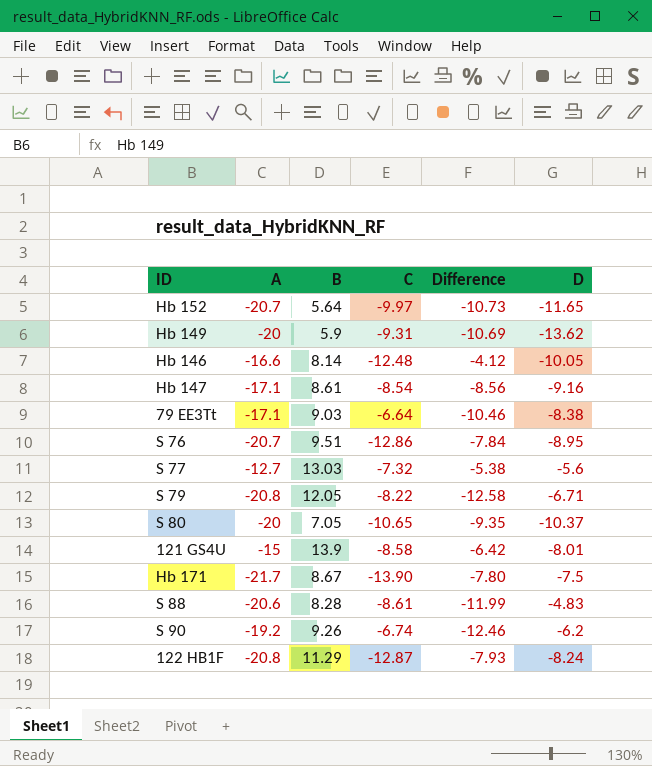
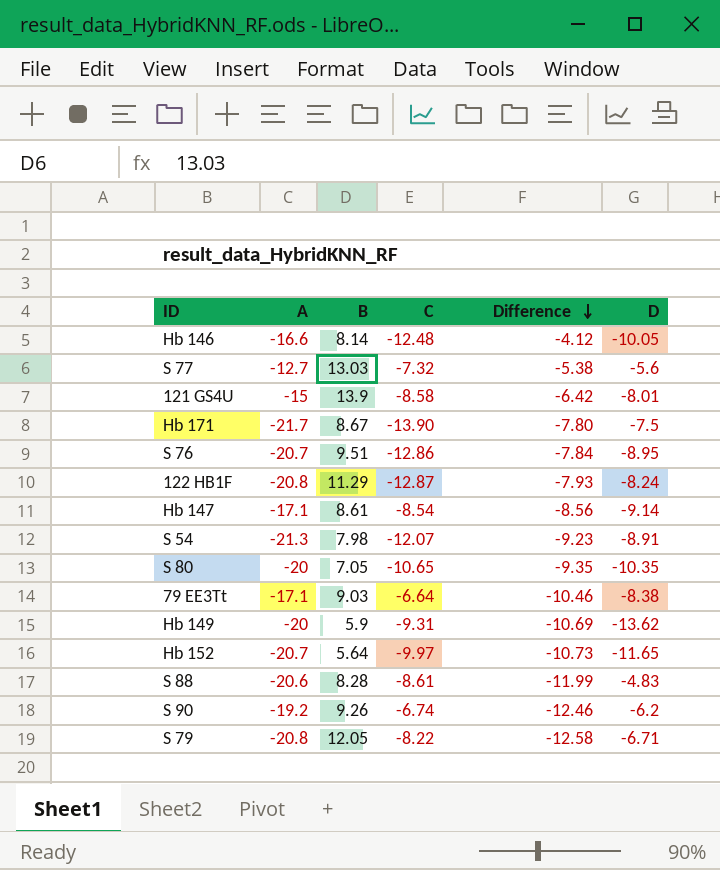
row order: none -> Difference descending
Hb 147 | D: -9.16 -> -9.14
row S 54: none -> -21.3 | 7.98 | -12.07 | -9.23 | -8.91
S 80 | D: -10.37 -> -10.35

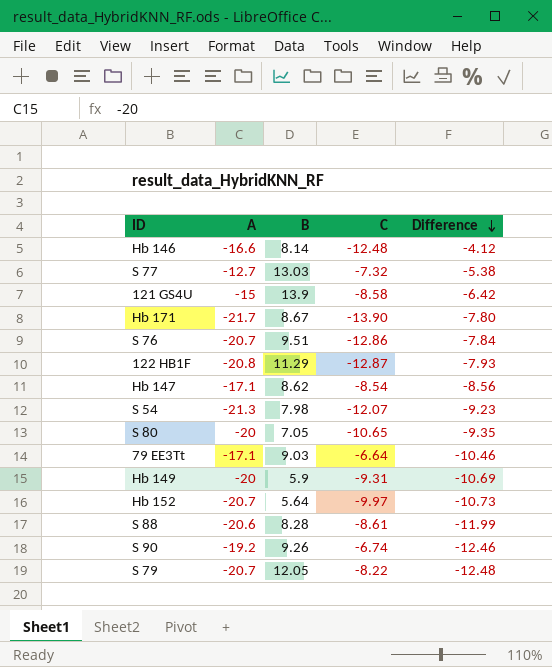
column D | position: 6 -> none
Hb 147 | B: 8.61 -> 8.62
S 79 | A: -20.8 -> -20.7
S 79 | Difference: -12.58 -> -12.48

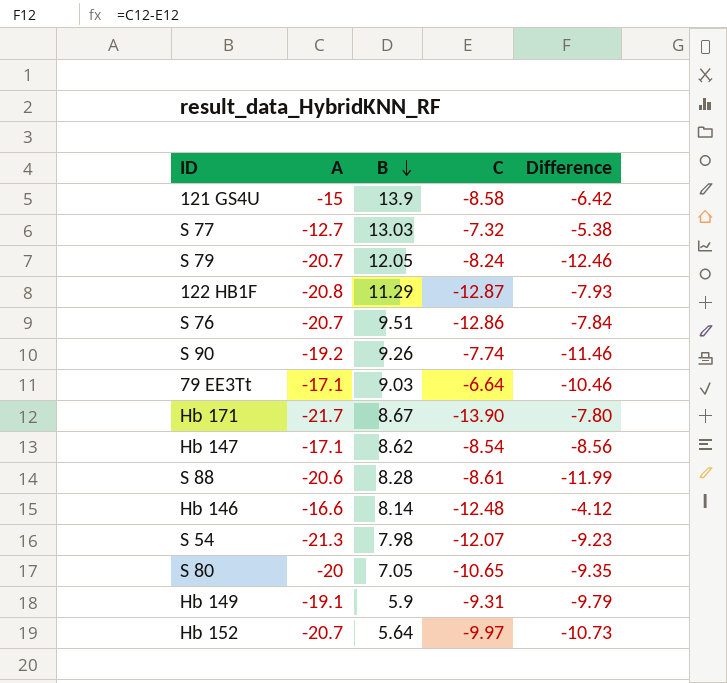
row order: Difference descending -> B descending
S 79 | C: -8.22 -> -8.24
S 79 | Difference: -12.48 -> -12.46
S 90 | C: -6.74 -> -7.74
S 90 | Difference: -12.46 -> -11.46
Hb 149 | A: -20 -> -19.1
Hb 149 | Difference: -10.69 -> -9.79

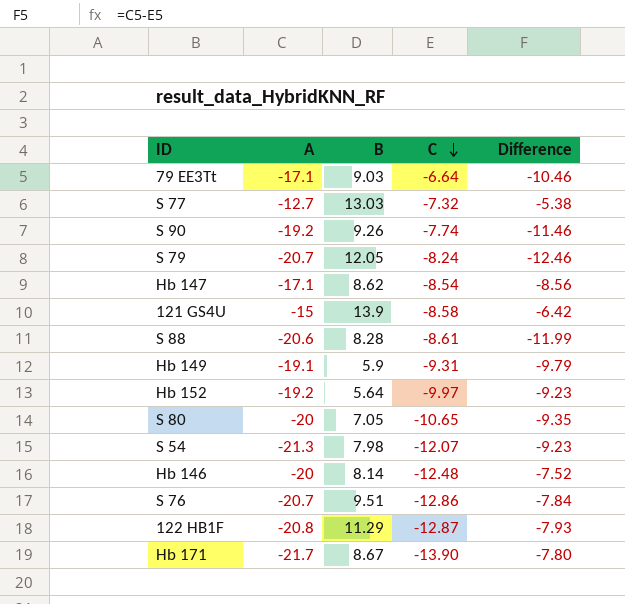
row order: B descending -> C descending
Hb 152 | A: -20.7 -> -19.2
Hb 152 | Difference: -10.73 -> -9.23
Hb 146 | A: -16.6 -> -20
Hb 146 | Difference: -4.12 -> -7.52

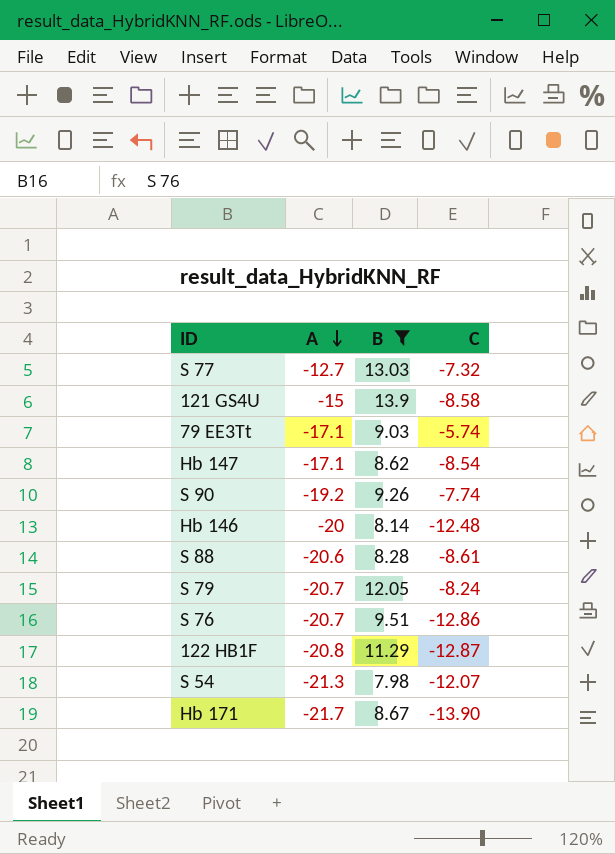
filter: none -> B >= 7.98
row order: C descending -> A descending
column Difference | formula: [A] - [C] -> none
79 EE3Tt | C: -6.64 -> -5.74

